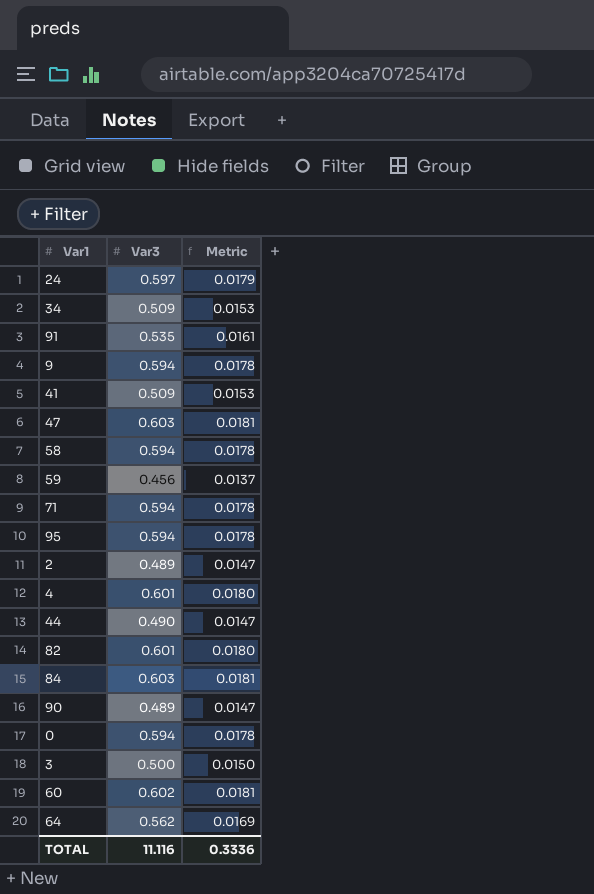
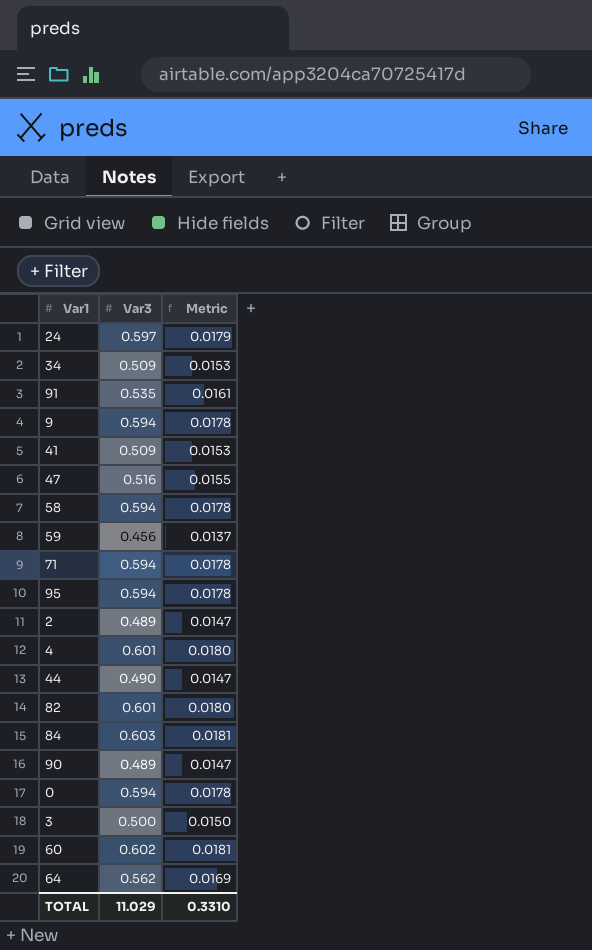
47 | Var3: 0.603 -> 0.516
47 | Metric: 0.0181 -> 0.0155
TOTAL | Var3: 11.116 -> 11.029
TOTAL | Metric: 0.3336 -> 0.3310

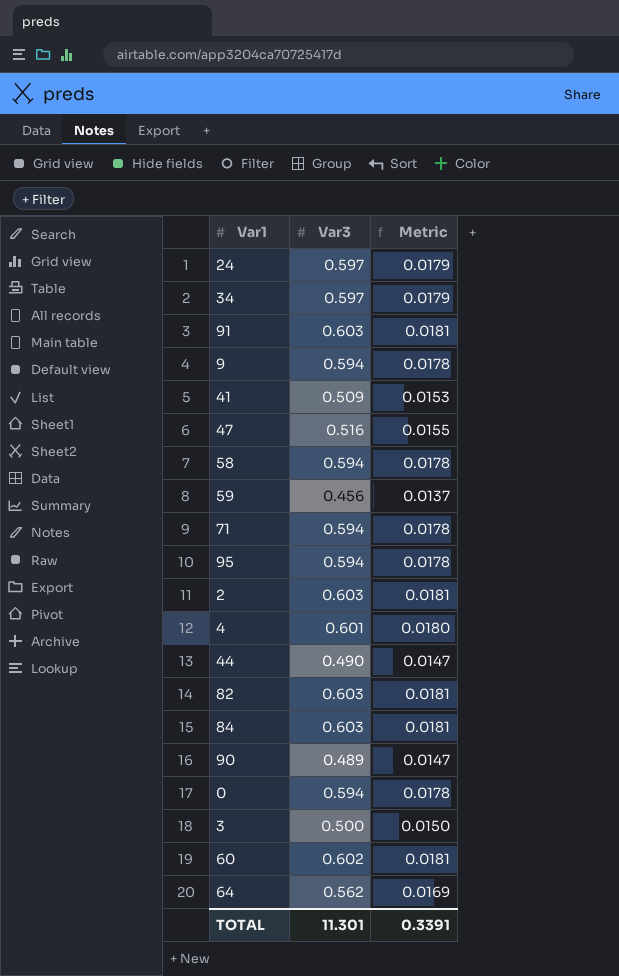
34 | Var3: 0.509 -> 0.597
34 | Metric: 0.0153 -> 0.0179
91 | Var3: 0.535 -> 0.603
91 | Metric: 0.0161 -> 0.0181
2 | Var3: 0.489 -> 0.603
2 | Metric: 0.0147 -> 0.0181
82 | Var3: 0.601 -> 0.603
82 | Metric: 0.0180 -> 0.0181
TOTAL | Var3: 11.029 -> 11.301
TOTAL | Metric: 0.3310 -> 0.3391

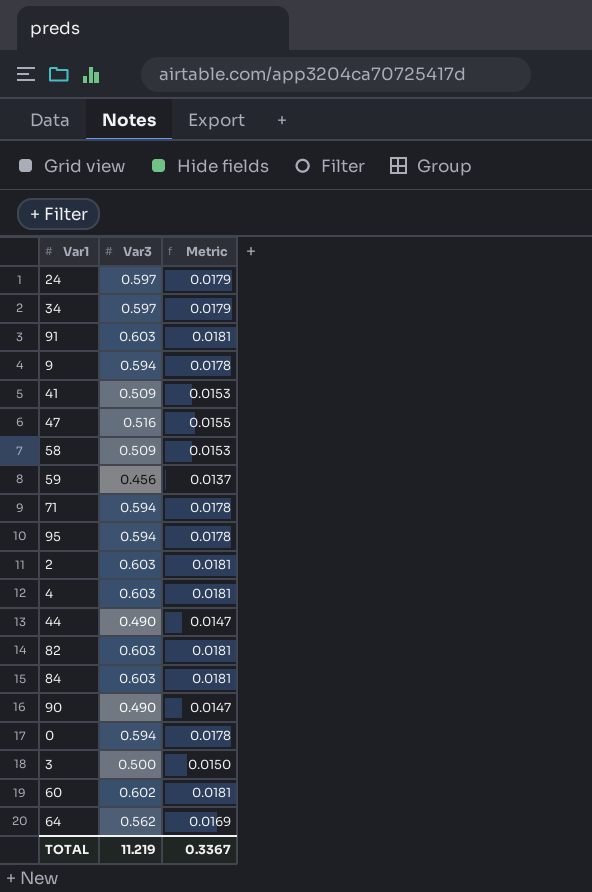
58 | Var3: 0.594 -> 0.509
58 | Metric: 0.0178 -> 0.0153
4 | Var3: 0.601 -> 0.603
4 | Metric: 0.0180 -> 0.0181
90 | Var3: 0.489 -> 0.490
TOTAL | Var3: 11.301 -> 11.219
TOTAL | Metric: 0.3391 -> 0.3367

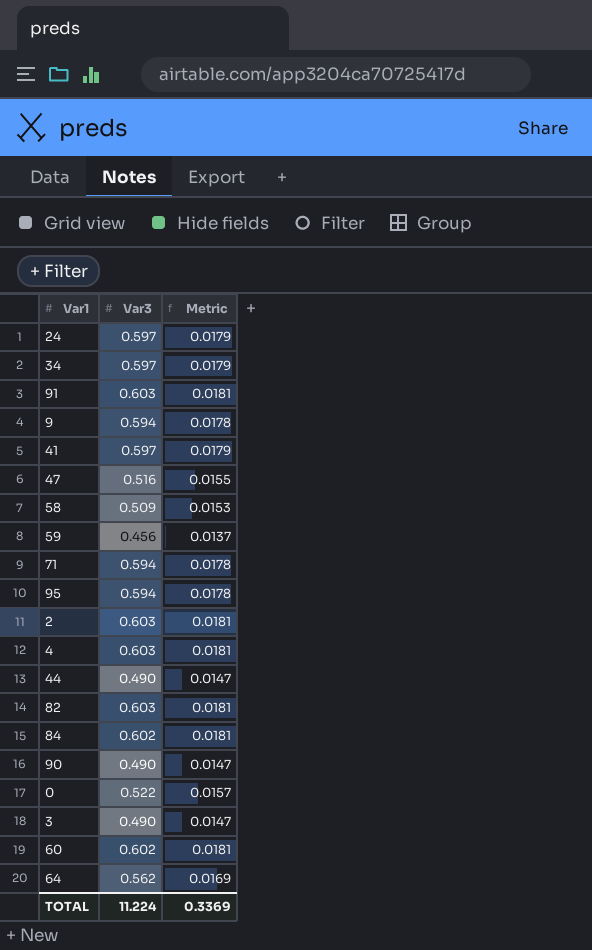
41 | Var3: 0.509 -> 0.597
41 | Metric: 0.0153 -> 0.0179
84 | Var3: 0.603 -> 0.602
0 | Var3: 0.594 -> 0.522
0 | Metric: 0.0178 -> 0.0157
3 | Var3: 0.500 -> 0.490
3 | Metric: 0.0150 -> 0.0147
TOTAL | Var3: 11.219 -> 11.224
TOTAL | Metric: 0.3367 -> 0.3369

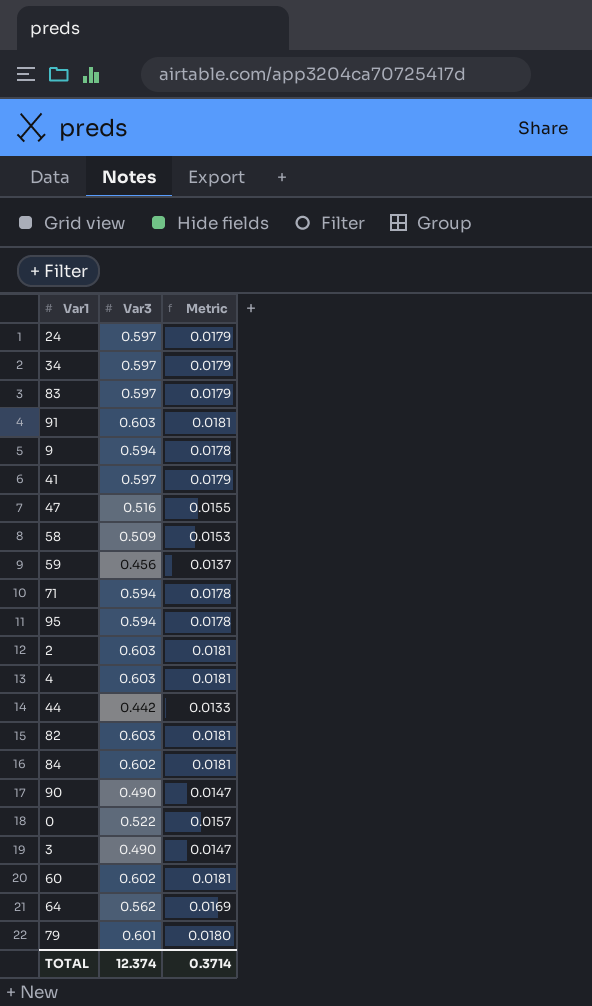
row 83: none -> 0.597 | 0.0179
44 | Var3: 0.490 -> 0.442
44 | Metric: 0.0147 -> 0.0133
row 79: none -> 0.601 | 0.0180
TOTAL | Var3: 11.224 -> 12.374
TOTAL | Metric: 0.3369 -> 0.3714

